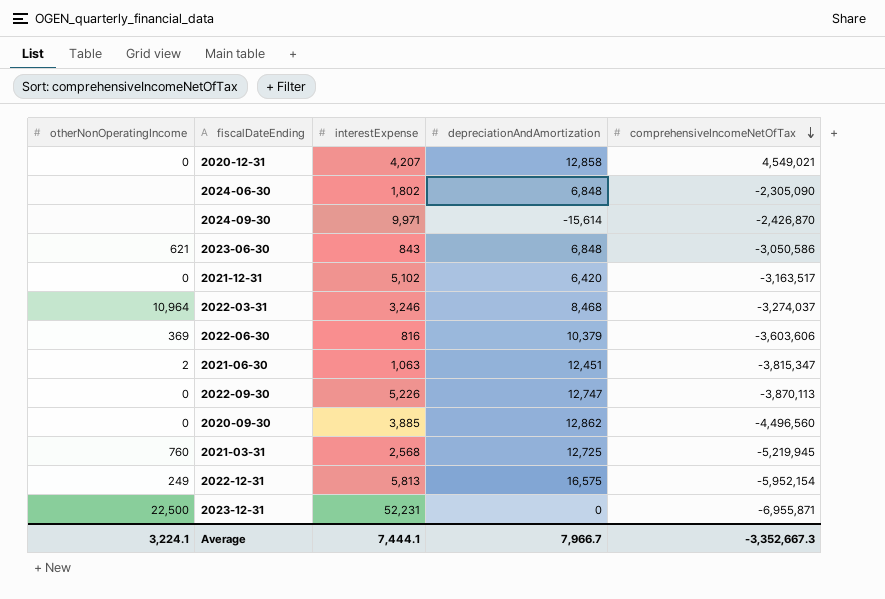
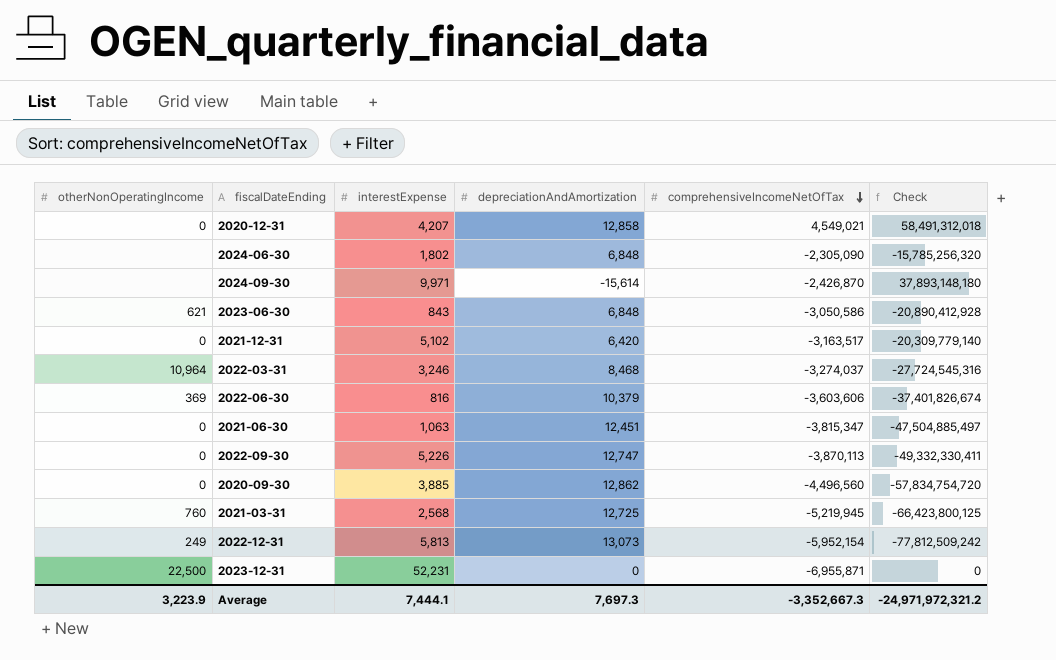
column Check | formula: none -> [depreciationAndAmortization] * [comprehensiveIncomeNetOfTax]
2021-06-30 | otherNonOperatingIncome: 2 -> 0
2022-12-31 | depreciationAndAmortization: 16,575 -> 13,073
Average | otherNonOperatingIncome: 3,224.1 -> 3,223.9
Average | depreciationAndAmortization: 7,966.7 -> 7,697.3

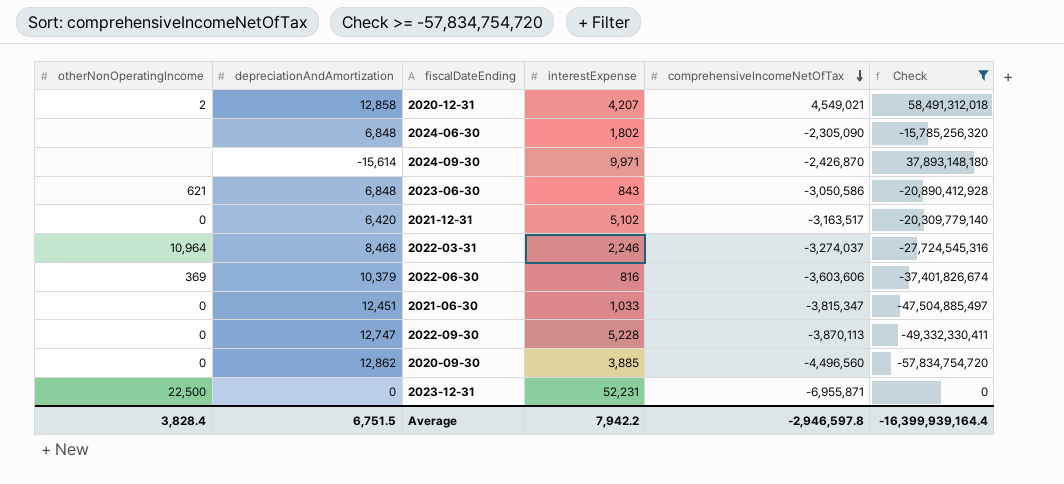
filter: none -> Check >= -57,834,754,720
column depreciationAndAmortization | position: 4 -> 2
2020-12-31 | otherNonOperatingIncome: 0 -> 2
2022-03-31 | interestExpense: 3,246 -> 2,246
2021-06-30 | interestExpense: 1,063 -> 1,033
2022-09-30 | interestExpense: 5,226 -> 5,228
Average | otherNonOperatingIncome: 3,223.9 -> 3,828.4
Average | depreciationAndAmortization: 7,697.3 -> 6,751.5
Average | interestExpense: 7,444.1 -> 7,942.2
Average | comprehensiveIncomeNetOfTax: -3,352,667.3 -> -2,946,597.8
Average | Check: -24,971,972,321.2 -> -16,399,939,164.4

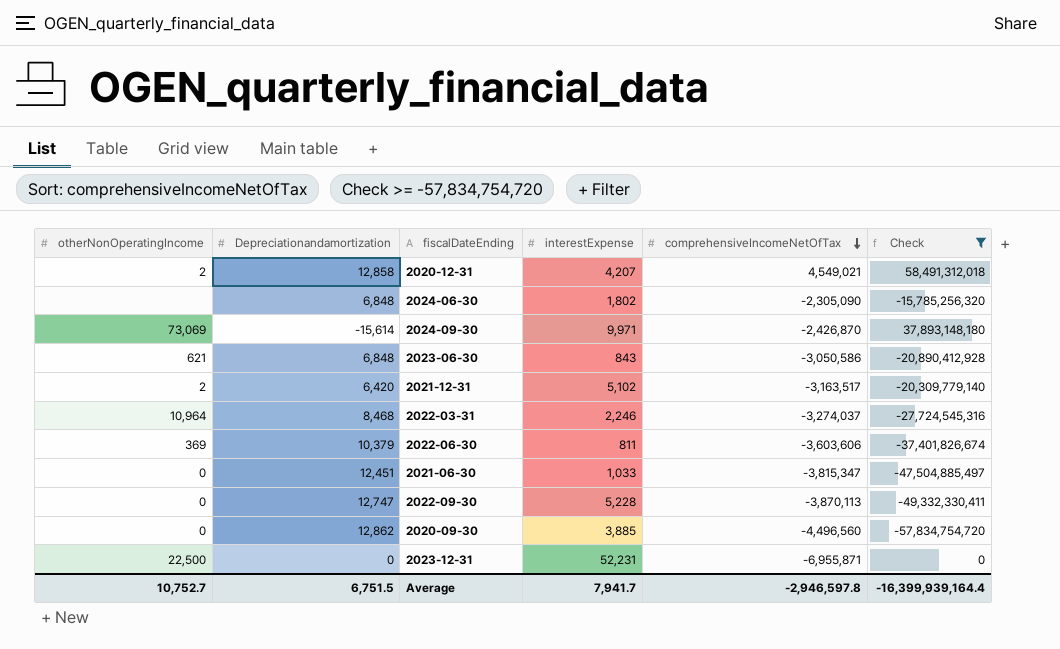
column name: depreciationAndAmortization -> Depreciationandamortization
2024-09-30 | otherNonOperatingIncome: none -> 73,069
2021-12-31 | otherNonOperatingIncome: 0 -> 2
2022-06-30 | interestExpense: 816 -> 811
Average | otherNonOperatingIncome: 3,828.4 -> 10,752.7
Average | interestExpense: 7,942.2 -> 7,941.7

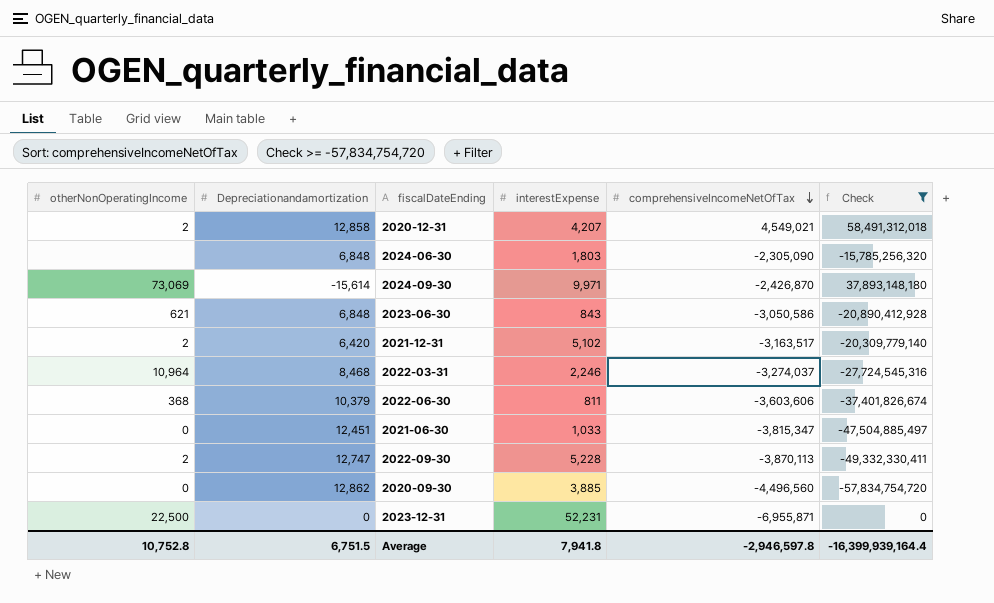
2024-06-30 | interestExpense: 1,802 -> 1,803
2022-06-30 | otherNonOperatingIncome: 369 -> 368
2022-09-30 | otherNonOperatingIncome: 0 -> 2
Average | otherNonOperatingIncome: 10,752.7 -> 10,752.8
Average | interestExpense: 7,941.7 -> 7,941.8

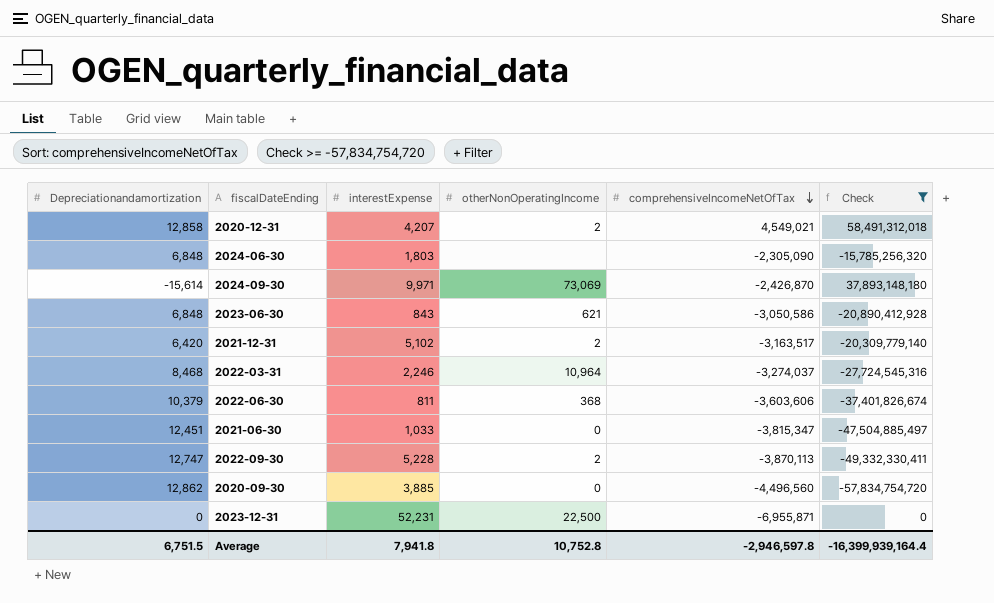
column otherNonOperatingIncome | position: 1 -> 4

